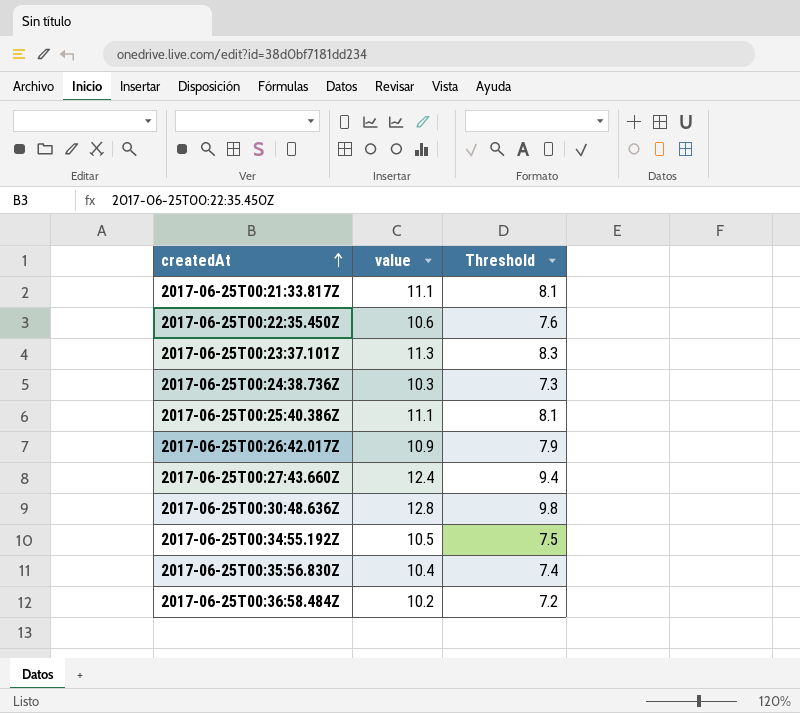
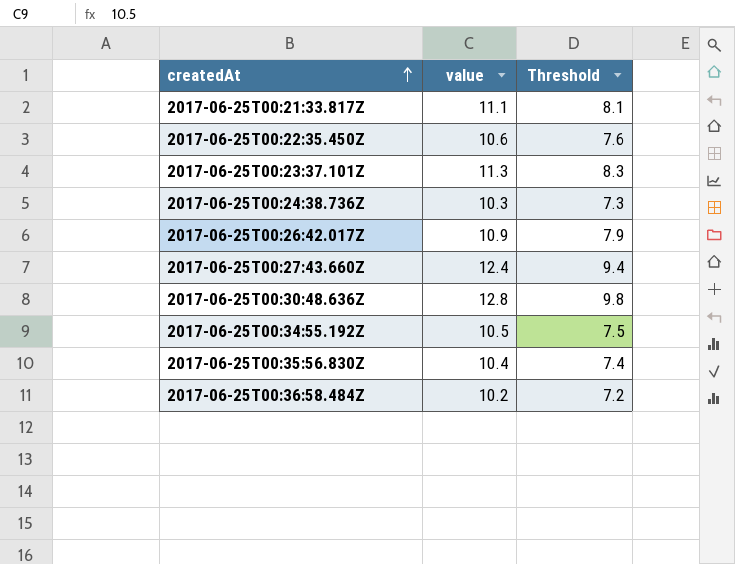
row 2017-06-25T00:25:40.386Z: 11.1 | 8.1 -> none

